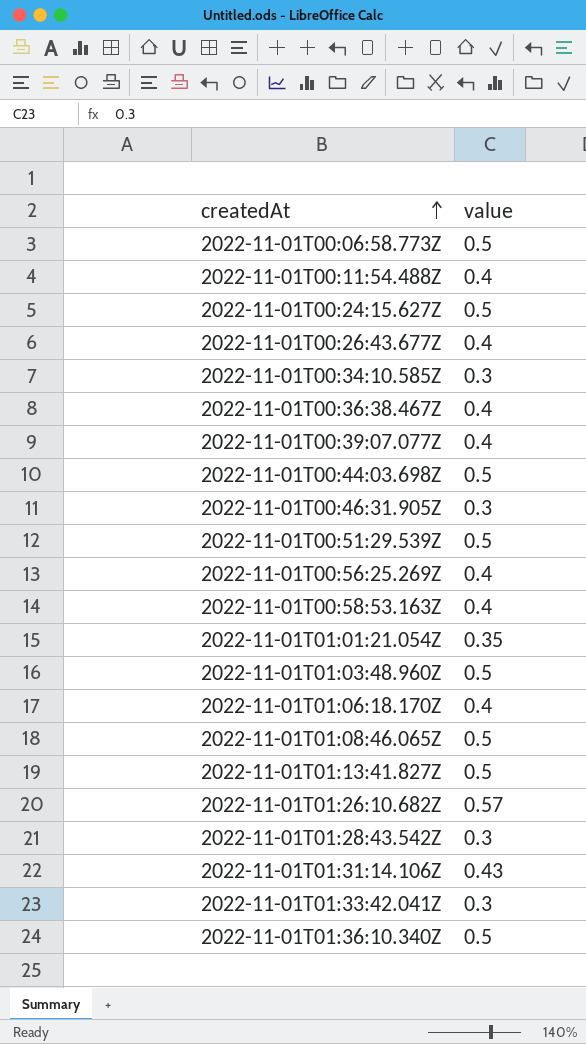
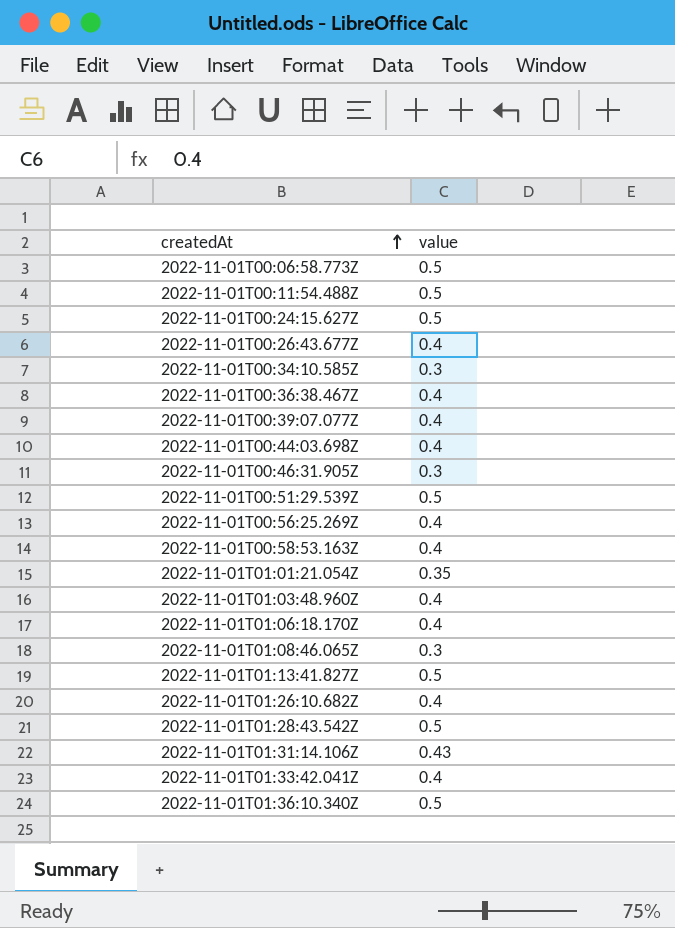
2022-11-01T00:11:54.488Z | value: 0.4 -> 0.5
2022-11-01T00:44:03.698Z | value: 0.5 -> 0.4
2022-11-01T01:03:48.960Z | value: 0.5 -> 0.4
2022-11-01T01:08:46.065Z | value: 0.5 -> 0.3
2022-11-01T01:26:10.682Z | value: 0.57 -> 0.4
2022-11-01T01:28:43.542Z | value: 0.3 -> 0.5
2022-11-01T01:33:42.041Z | value: 0.3 -> 0.4

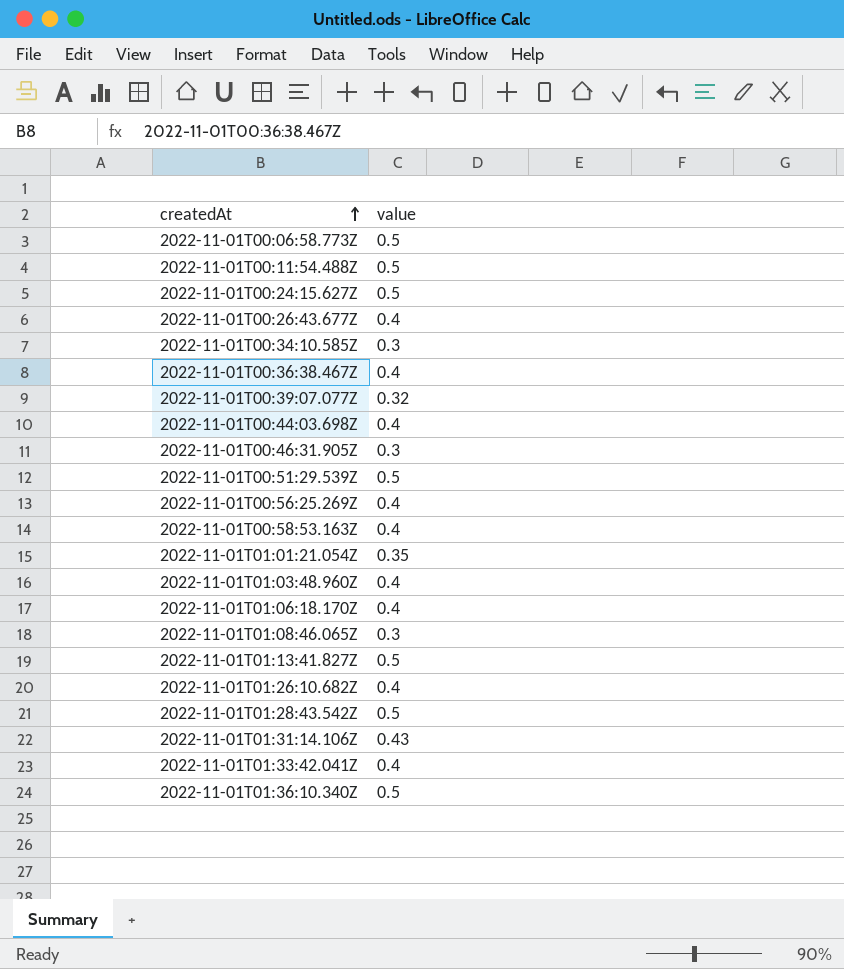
2022-11-01T00:39:07.077Z | value: 0.4 -> 0.32

